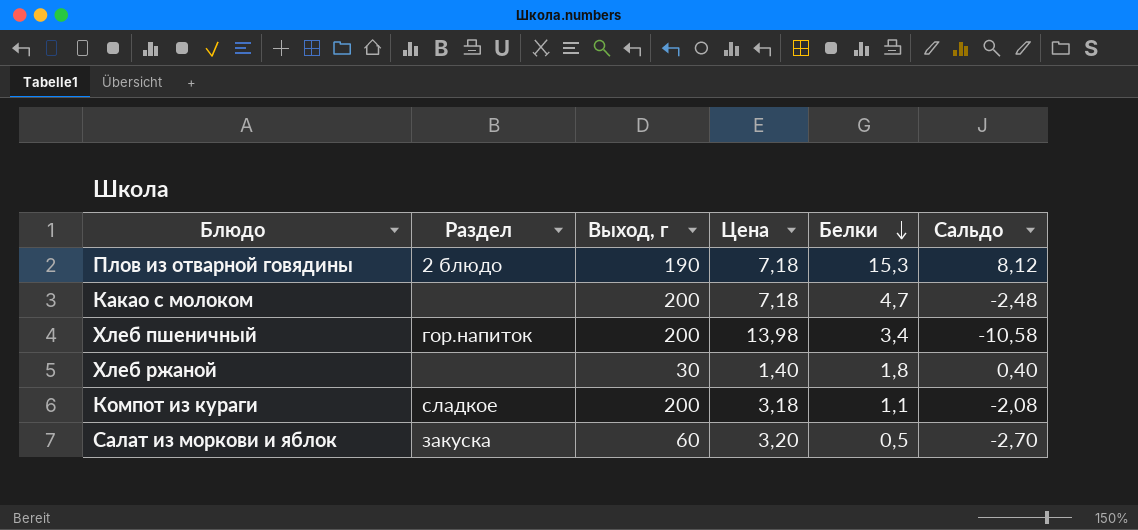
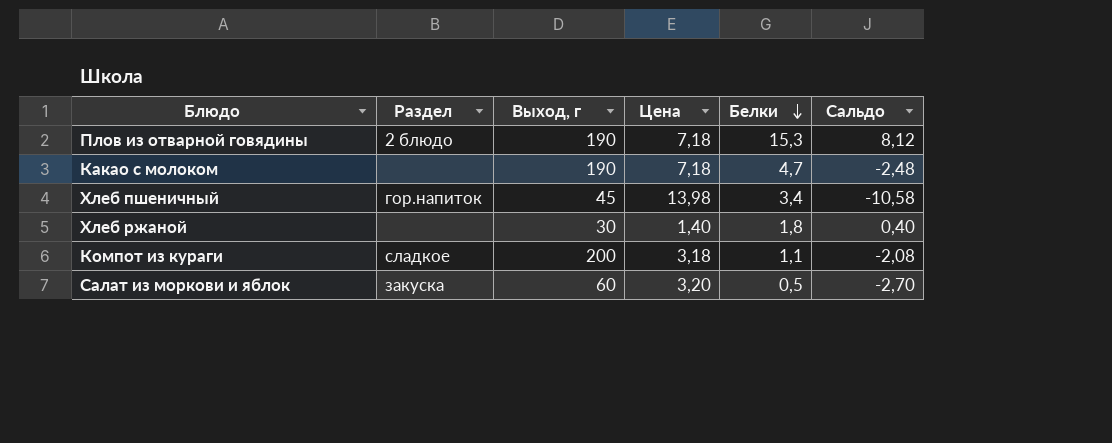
Какао с молоком | Выход, г: 200 -> 190
Хлеб пшеничный | Выход, г: 200 -> 45

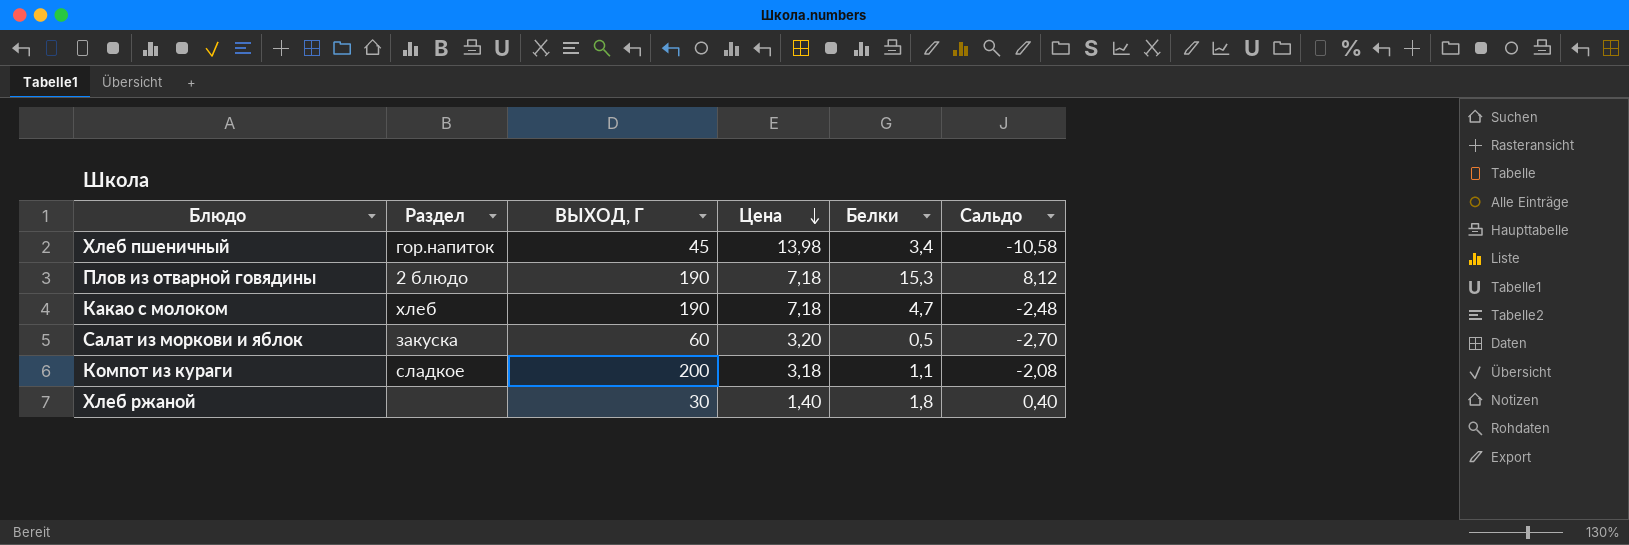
row order: Белки descending -> Цена descending
column name: Выход, г -> ВЫХОД, Г
Какао с молоком | Раздел: none -> хлеб

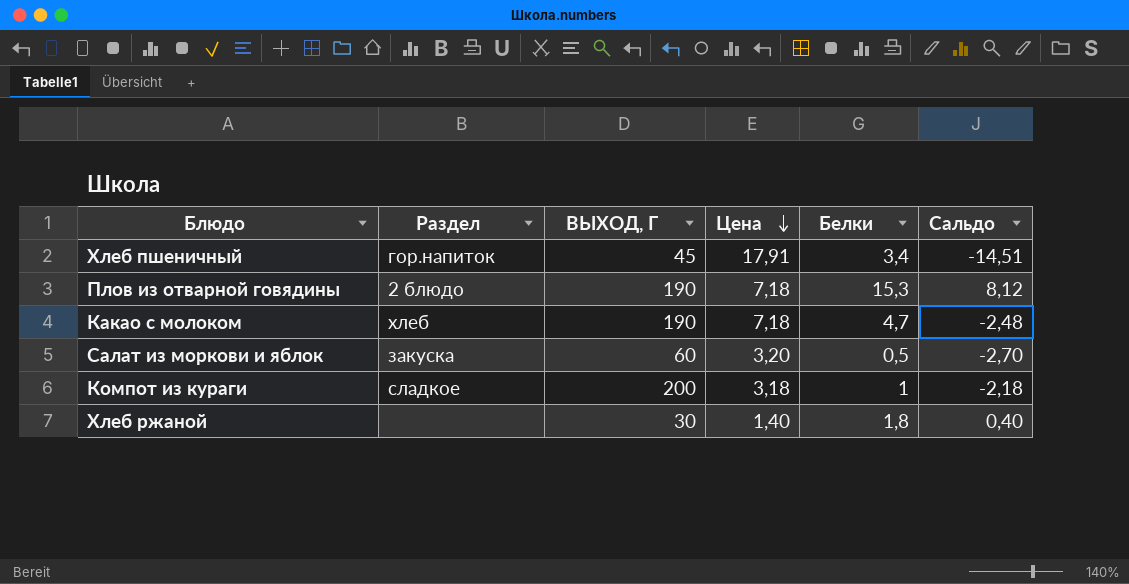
Хлеб пшеничный | Цена: 13,98 -> 17,91
Хлеб пшеничный | Сальдо: -10,58 -> -14,51
Компот из кураги | Белки: 1,1 -> 1
Компот из кураги | Сальдо: -2,08 -> -2,18

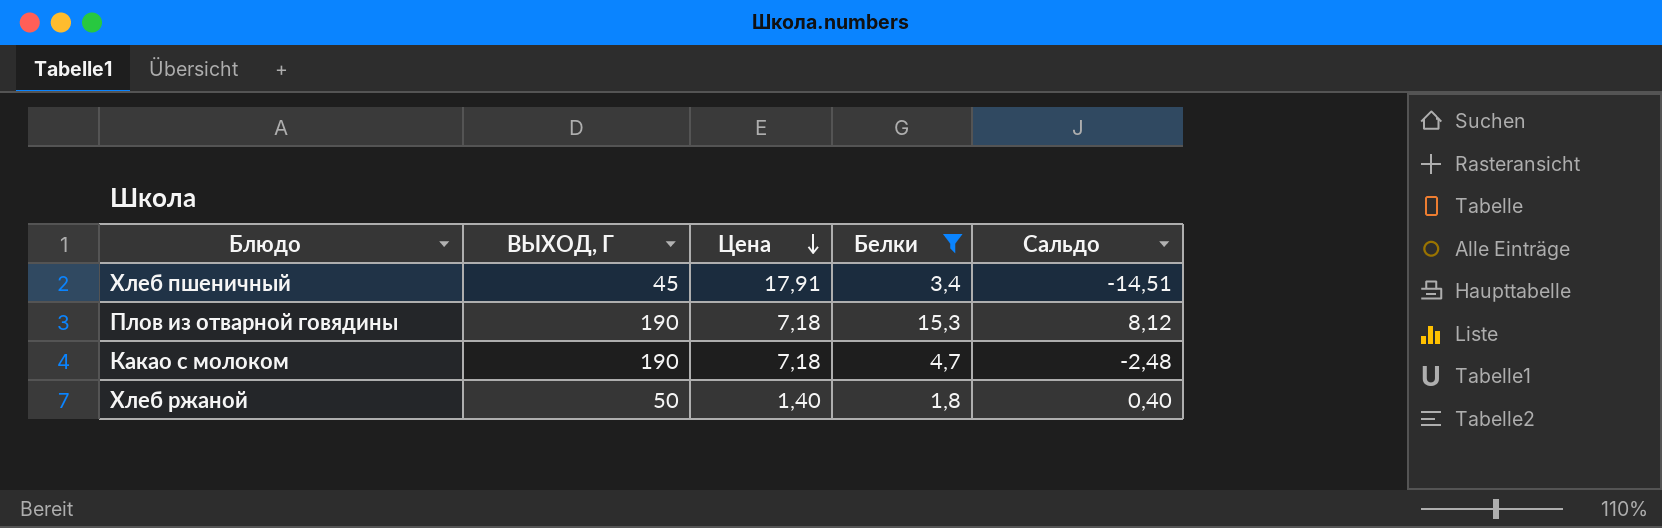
filter: none -> Белки >= 1,8
column Раздел | position: 2 -> none
Хлеб ржаной | ВЫХОД, Г: 30 -> 50

